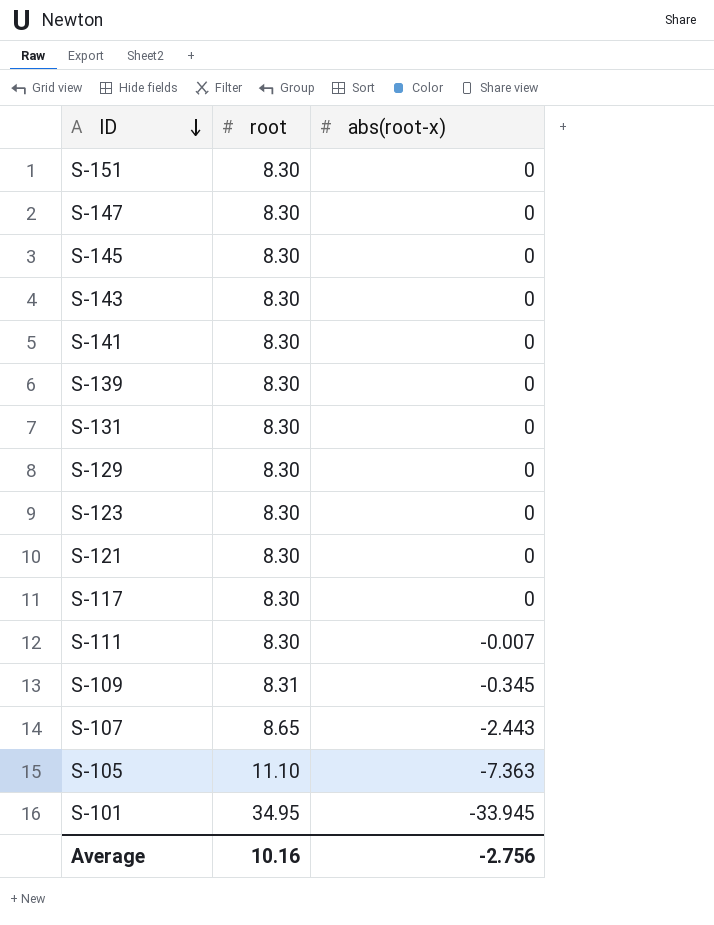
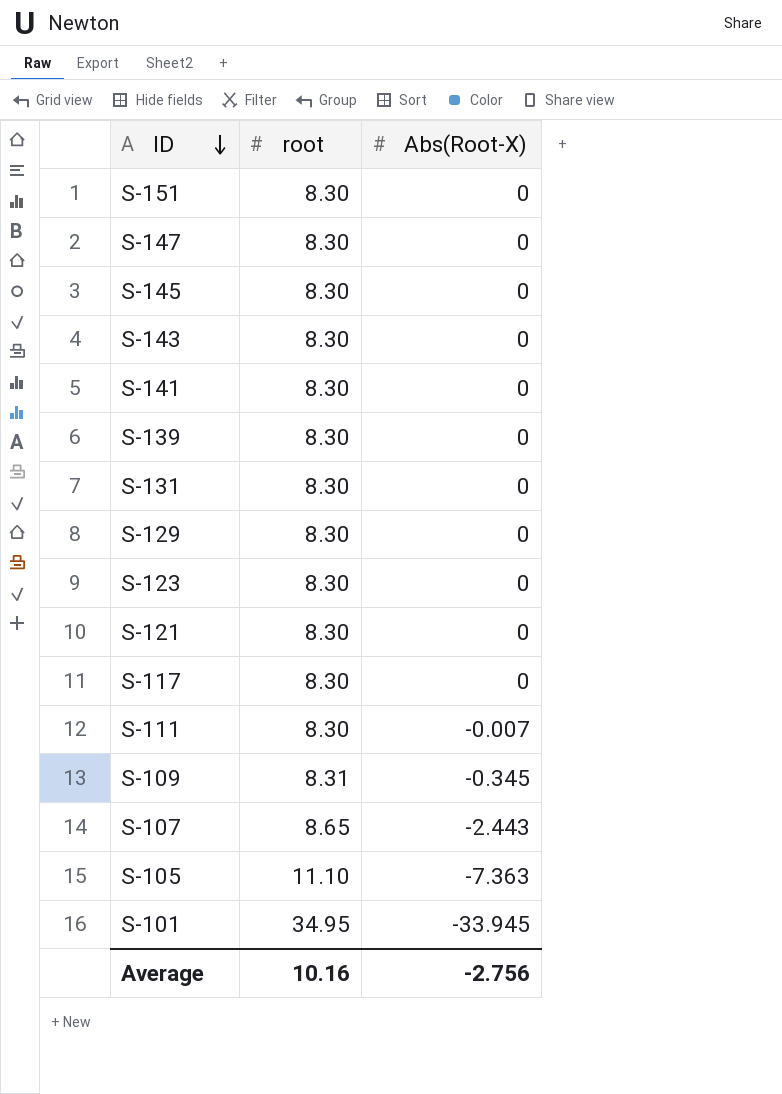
column name: abs(root-x) -> Abs(Root-X)

